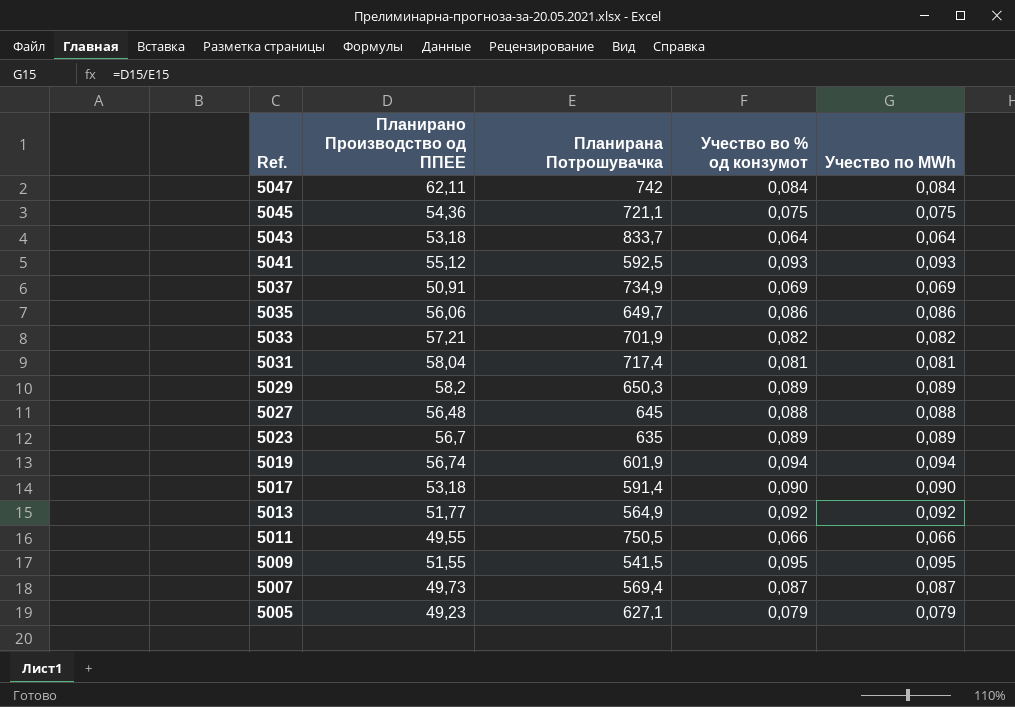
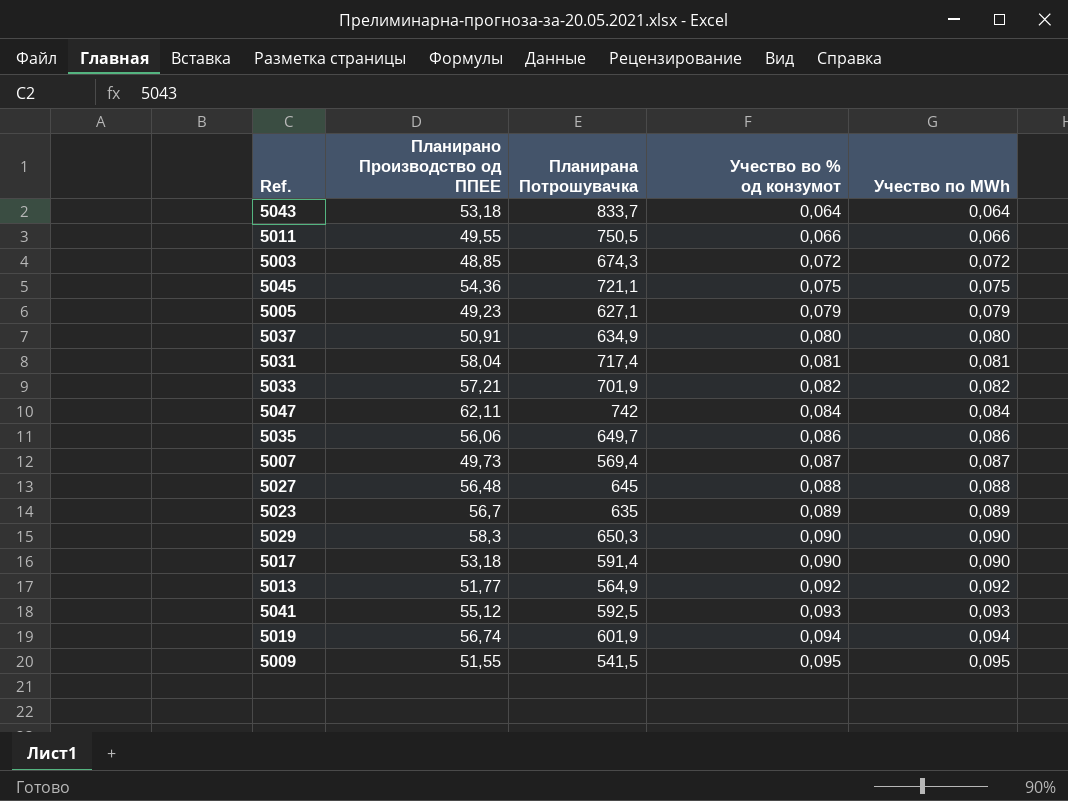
row order: Ref. descending -> Учество во % од конзумот ascending
row 5003: none -> 48,85 | 674,3 | 0,072 | 0,072
5037 | Планирана Потрошувачка: 734,9 -> 634,9
5037 | Учество во % од конзумот: 0,069 -> 0,080
5037 | Учество по MWh: 0,069 -> 0,080
5029 | Планирано Производство од ППЕЕ: 58,2 -> 58,3
5029 | Учество во % од конзумот: 0,089 -> 0,090
5029 | Учество по MWh: 0,089 -> 0,090

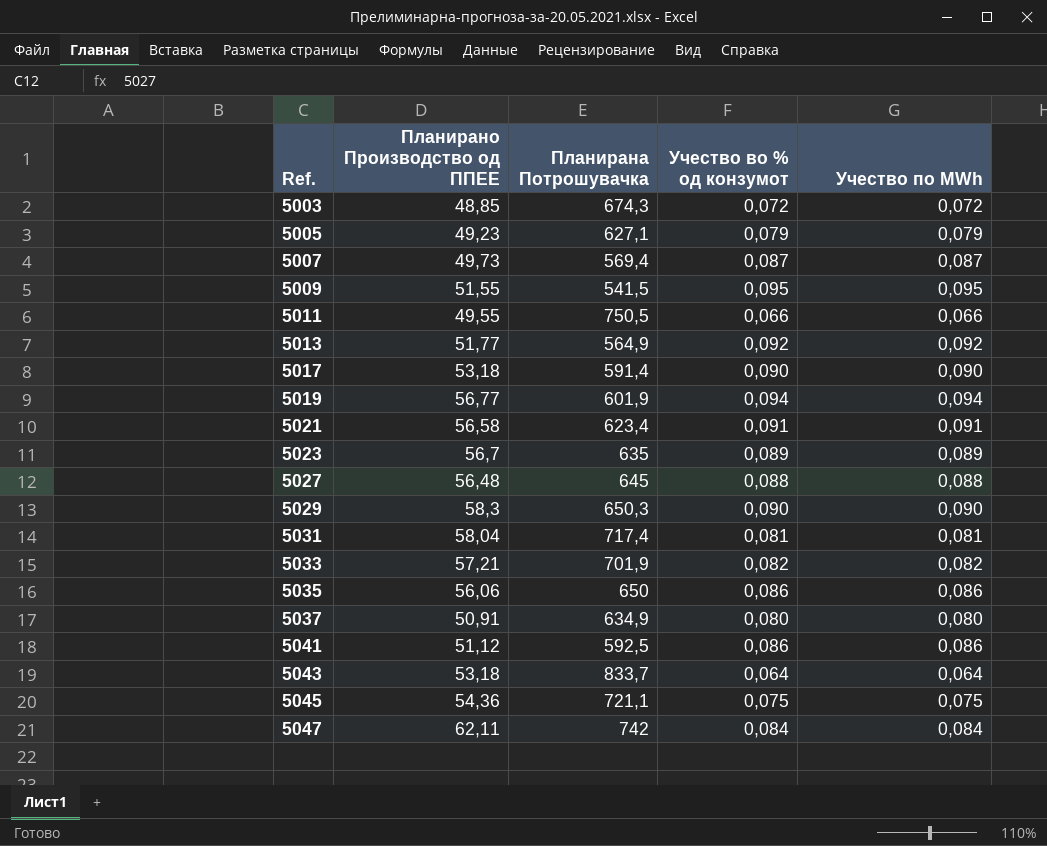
row order: Учество во % од конзумот ascending -> Ref. ascending
5019 | Планирано Производство од ППЕЕ: 56,74 -> 56,77
row 5021: none -> 56,58 | 623,4 | 0,091 | 0,091
5035 | Планирана Потрошувачка: 649,7 -> 650
5041 | Планирано Производство од ППЕЕ: 55,12 -> 51,12
5041 | Учество во % од конзумот: 0,093 -> 0,086
5041 | Учество по MWh: 0,093 -> 0,086

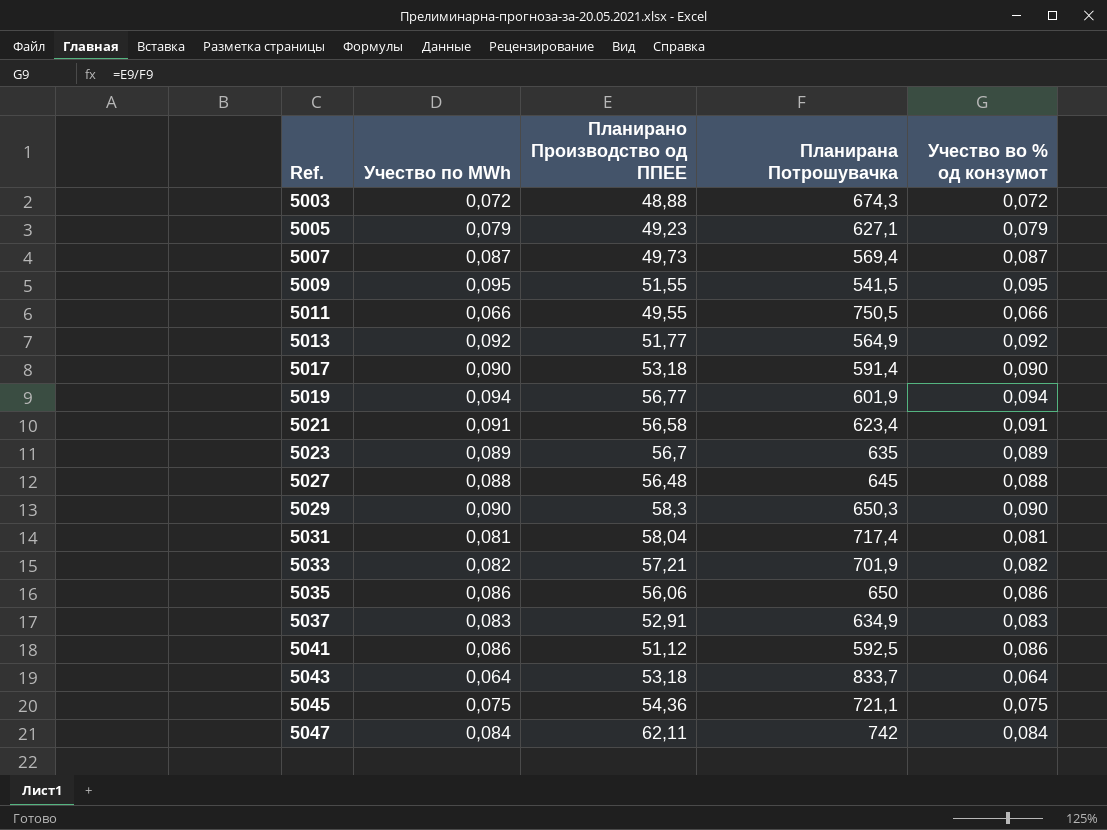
column Учество по MWh | position: 5 -> 2
5003 | Планирано Производство од ППЕЕ: 48,85 -> 48,88
5037 | Учество по MWh: 0,080 -> 0,083
5037 | Планирано Производство од ППЕЕ: 50,91 -> 52,91
5037 | Учество во % од конзумот: 0,080 -> 0,083

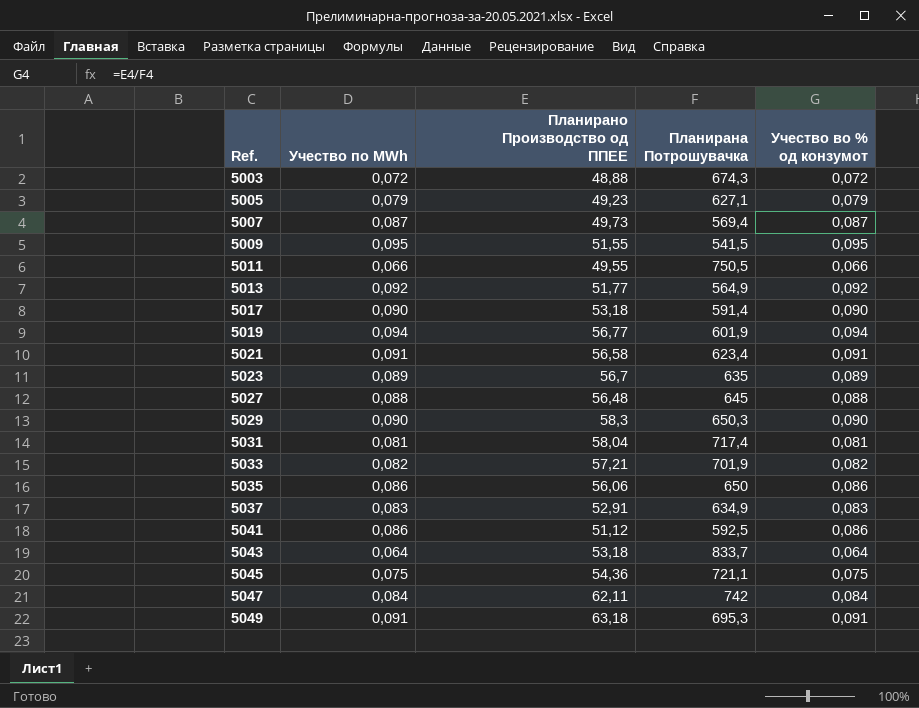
row 5049: none -> 0,091 | 63,18 | 695,3 | 0,091

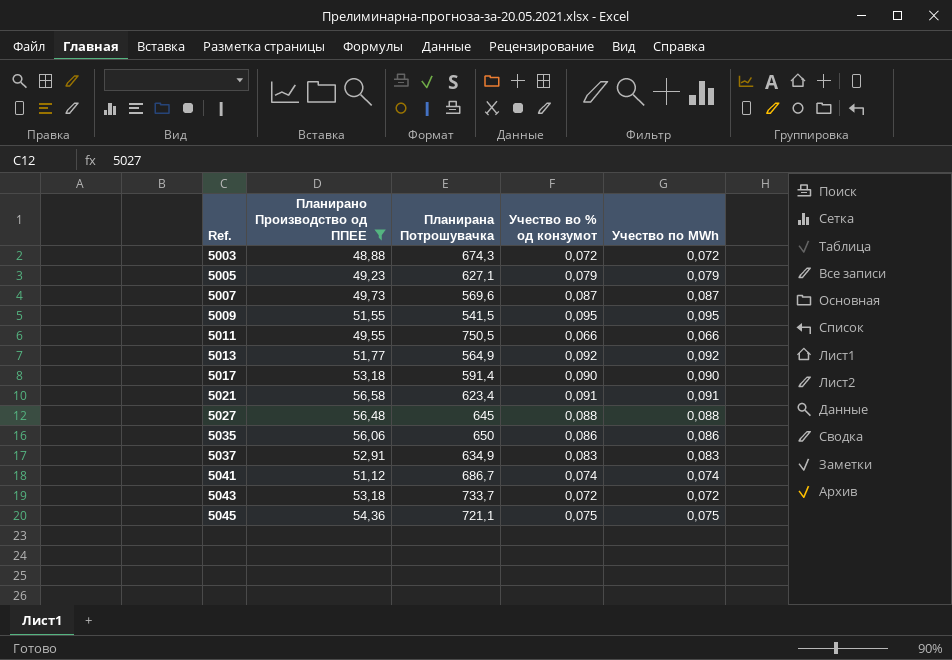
filter: none -> Планирано Производство од ППЕЕ <= 56,58
column Учество по MWh | position: 2 -> 5
5007 | Планирана Потрошувачка: 569,4 -> 569,6
5041 | Планирана Потрошувачка: 592,5 -> 686,7
5041 | Учество во % од конзумот: 0,086 -> 0,074
5041 | Учество по MWh: 0,086 -> 0,074
5043 | Планирана Потрошувачка: 833,7 -> 733,7
5043 | Учество во % од конзумот: 0,064 -> 0,072
5043 | Учество по MWh: 0,064 -> 0,072

